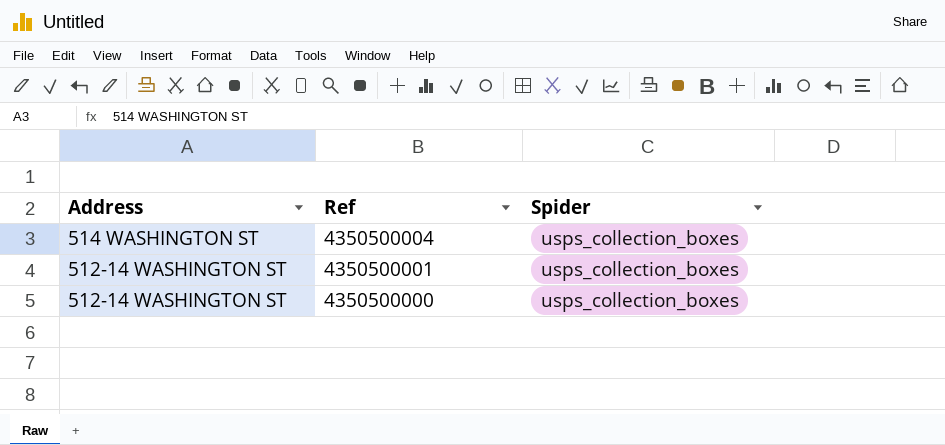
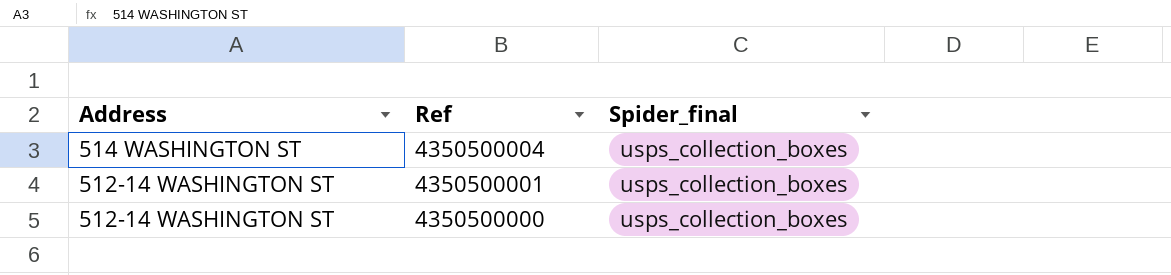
column name: Spider -> Spider_final

